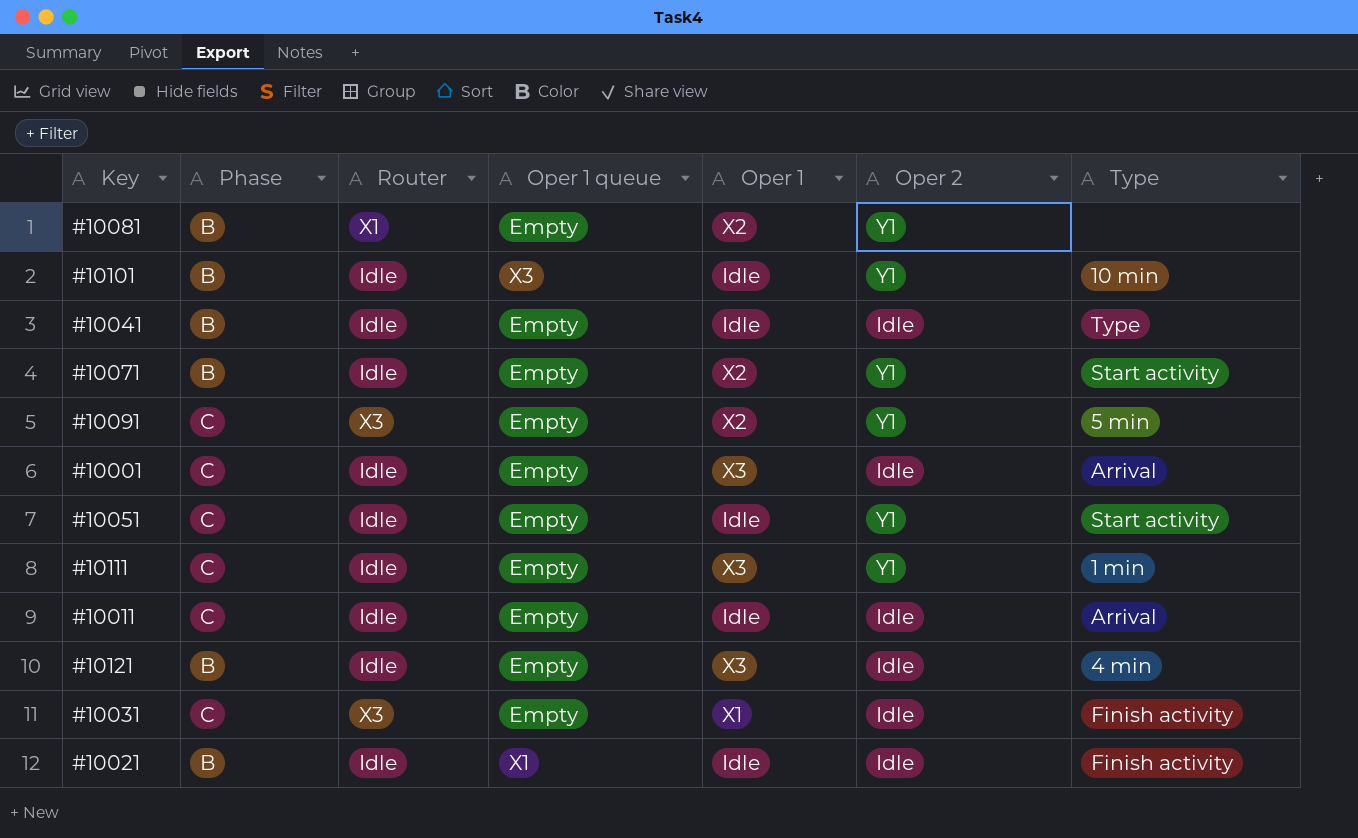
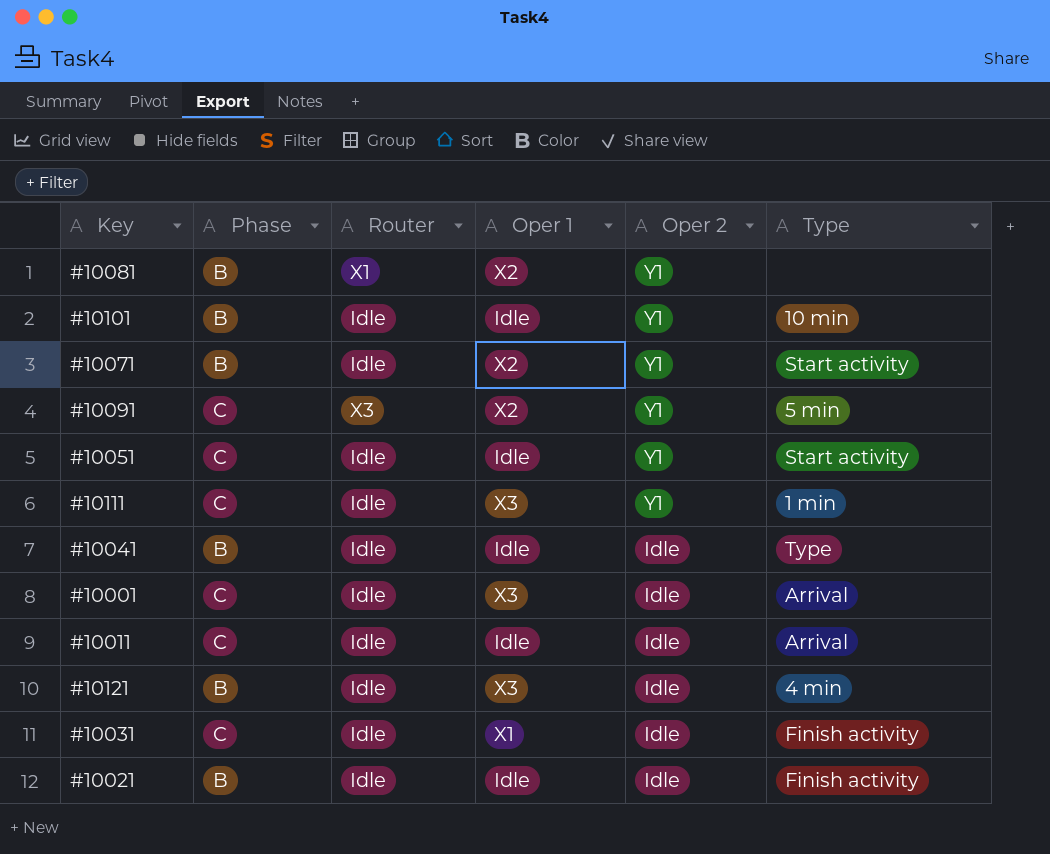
row order: none -> Oper 2 descending
column Oper 1 queue | position: 4 -> none
#10031 | Router: X3 -> Idle

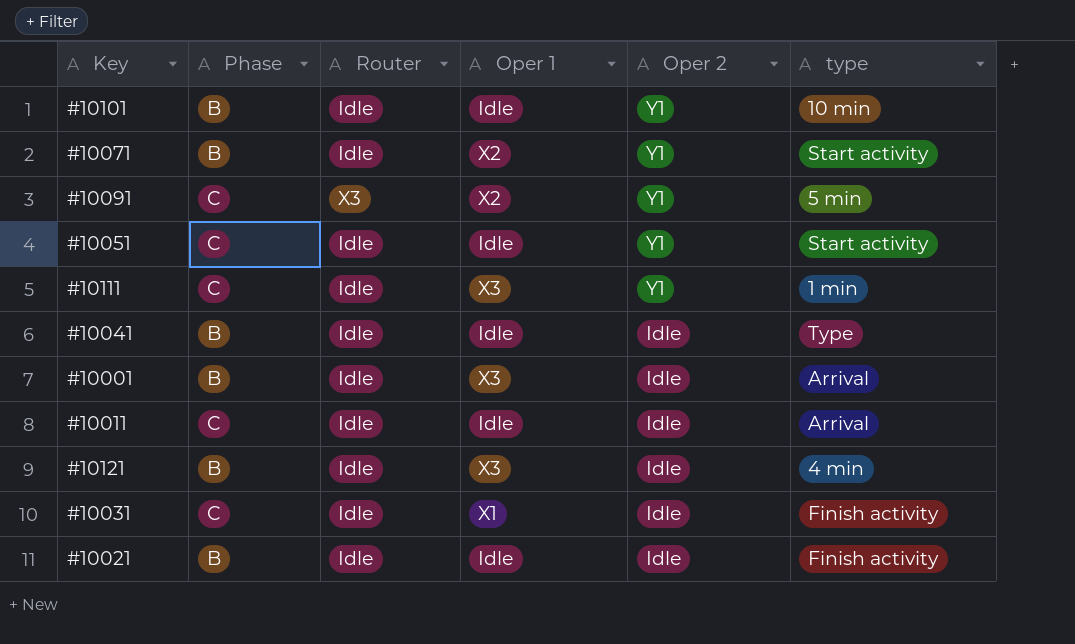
column name: Type -> type
row #10081: B | X1 | X2 | Y1 | none -> none
#10001 | Phase: C -> B

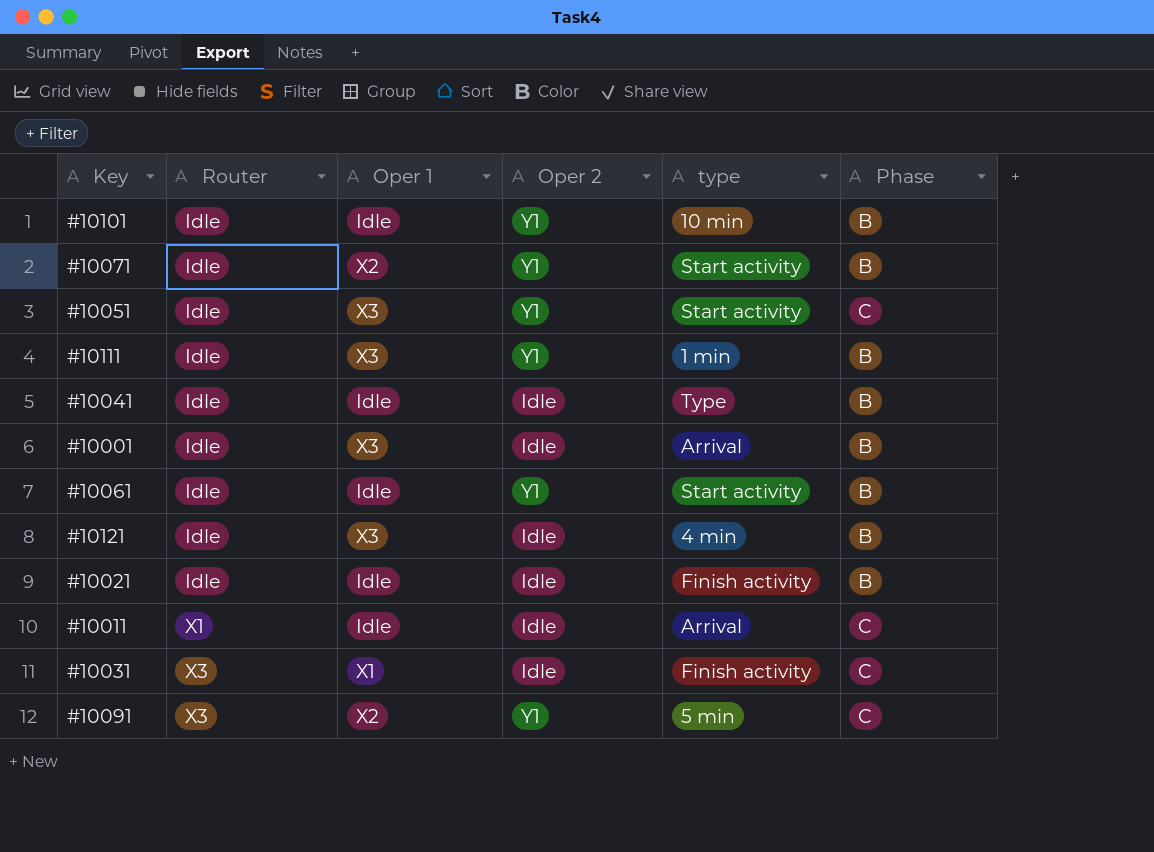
row order: Oper 2 descending -> Router ascending
column Phase | position: 2 -> 6
#10051 | Oper 1: Idle -> X3
#10111 | Phase: C -> B
row #10061: none -> Idle | Idle | Y1 | Start activity | B
#10011 | Router: Idle -> X1
#10031 | Router: Idle -> X3

